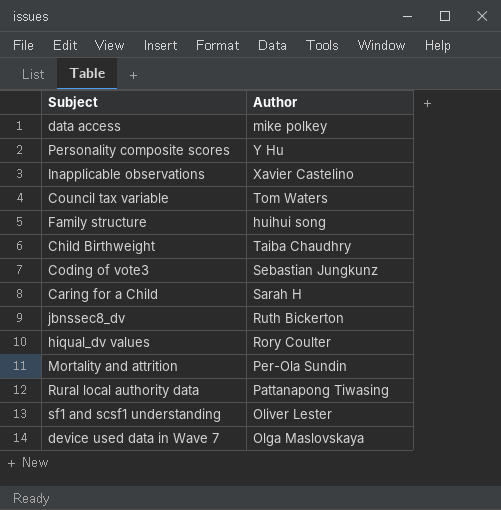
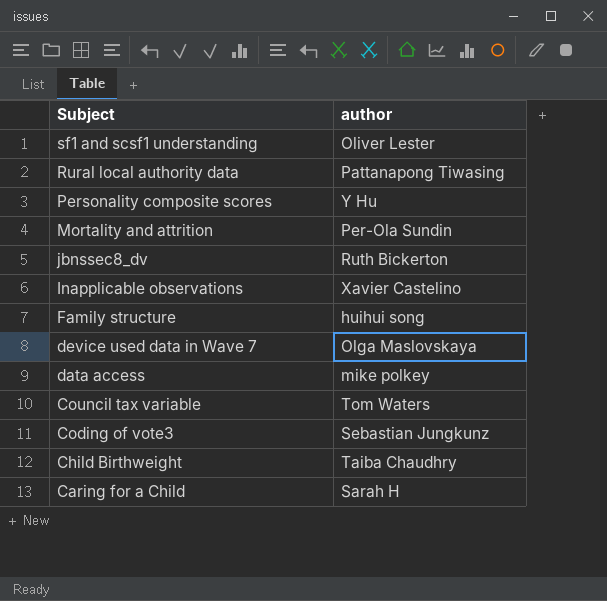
row order: none -> Subject descending
column name: Author -> author
row hiqual_dv values: Rory Coulter -> none

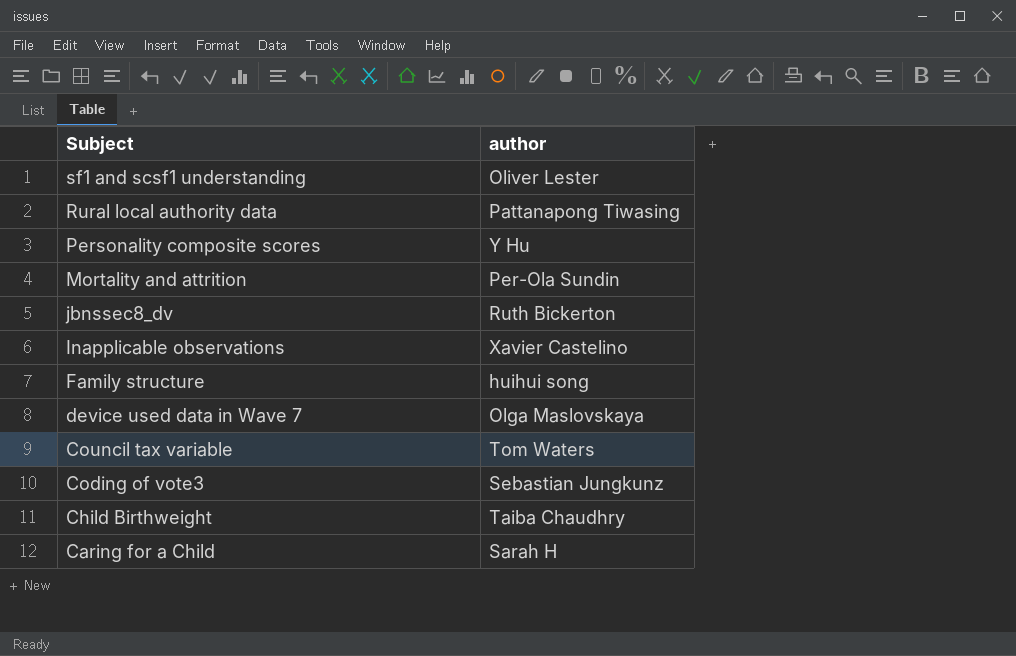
row data access: mike polkey -> none

